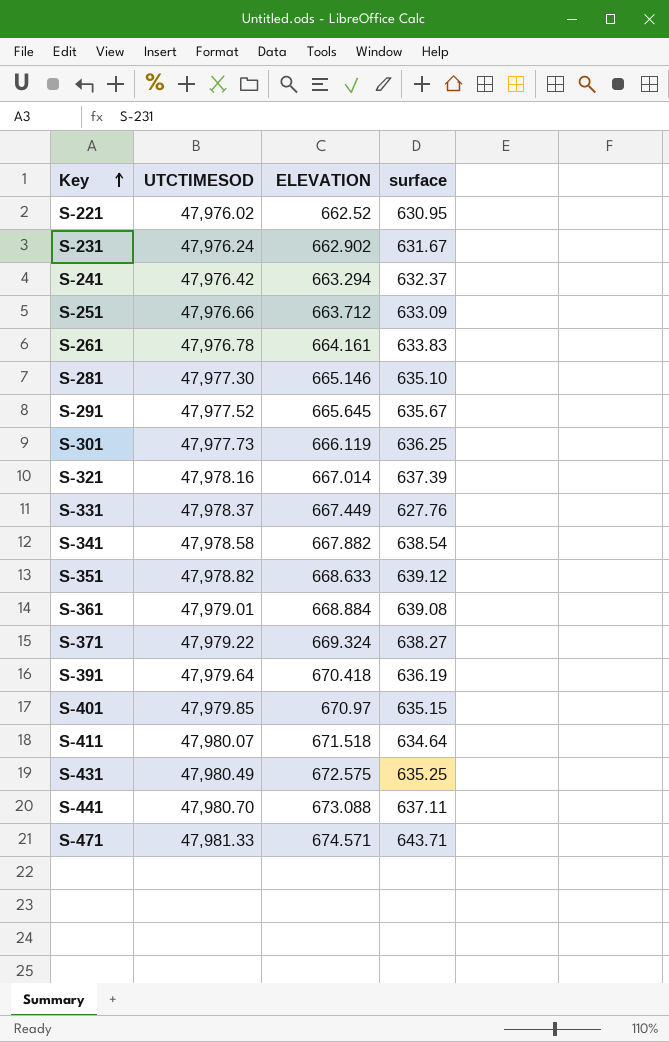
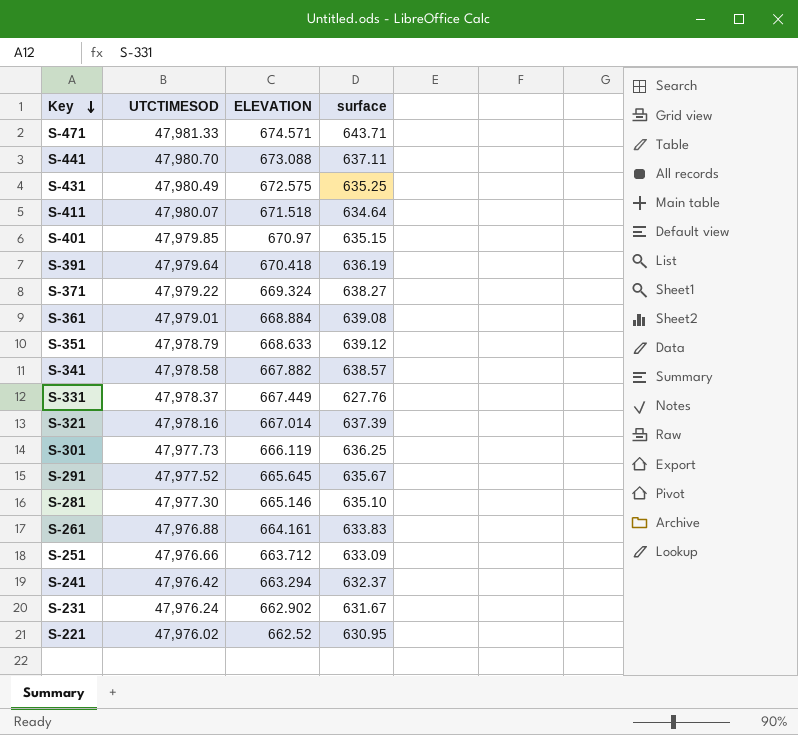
row order: Key ascending -> Key descending
S-351 | UTCTIMESOD: 47,978.82 -> 47,978.79
S-341 | surface: 638.54 -> 638.57
S-261 | UTCTIMESOD: 47,976.78 -> 47,976.88

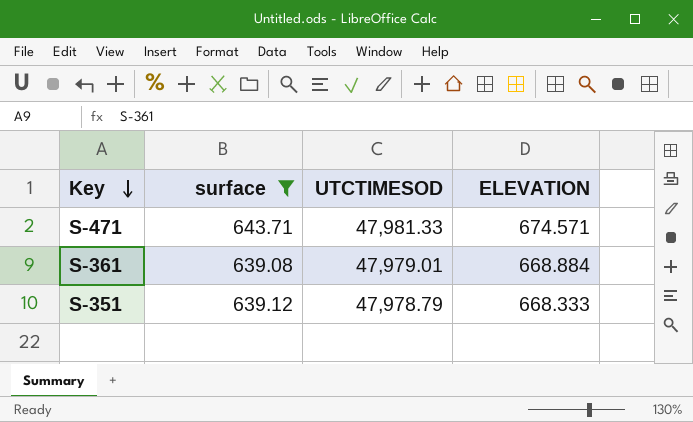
filter: none -> surface >= 639.08
column surface | position: 4 -> 2
S-351 | ELEVATION: 668.633 -> 668.333

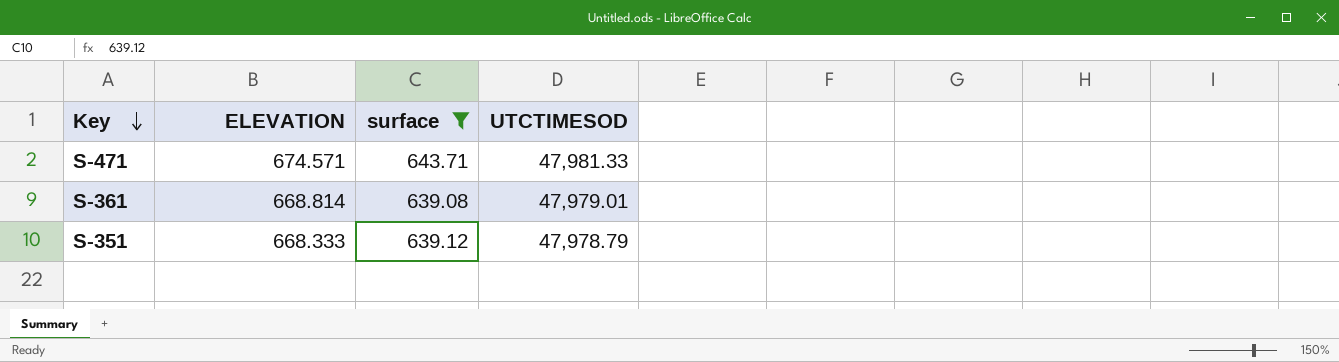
column ELEVATION | position: 4 -> 2
S-361 | ELEVATION: 668.884 -> 668.814

